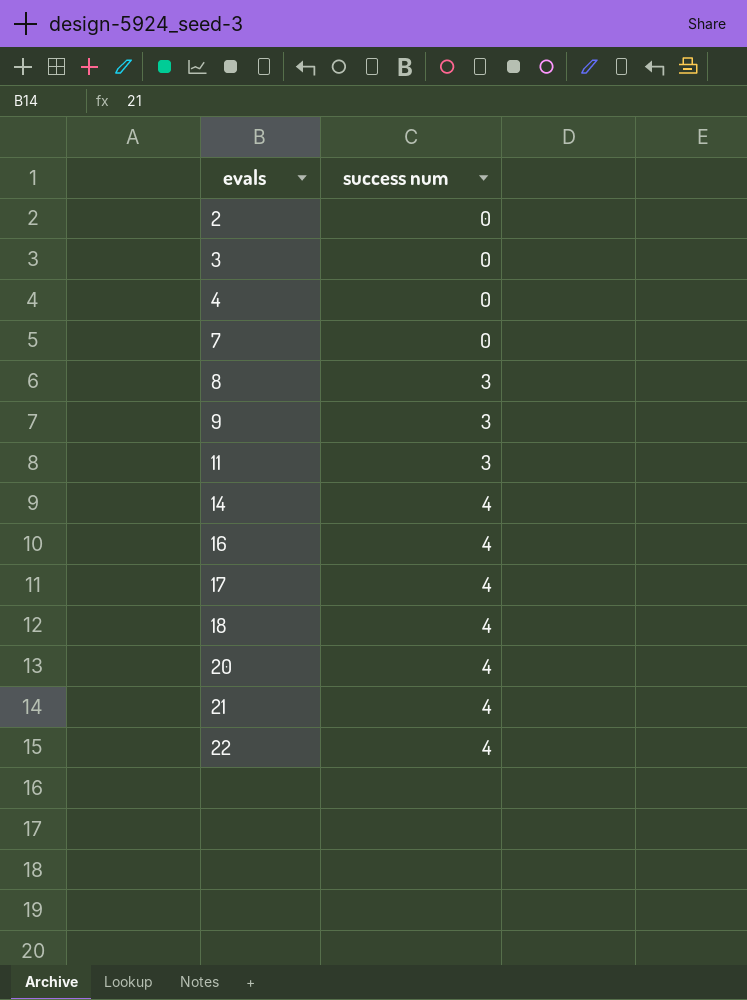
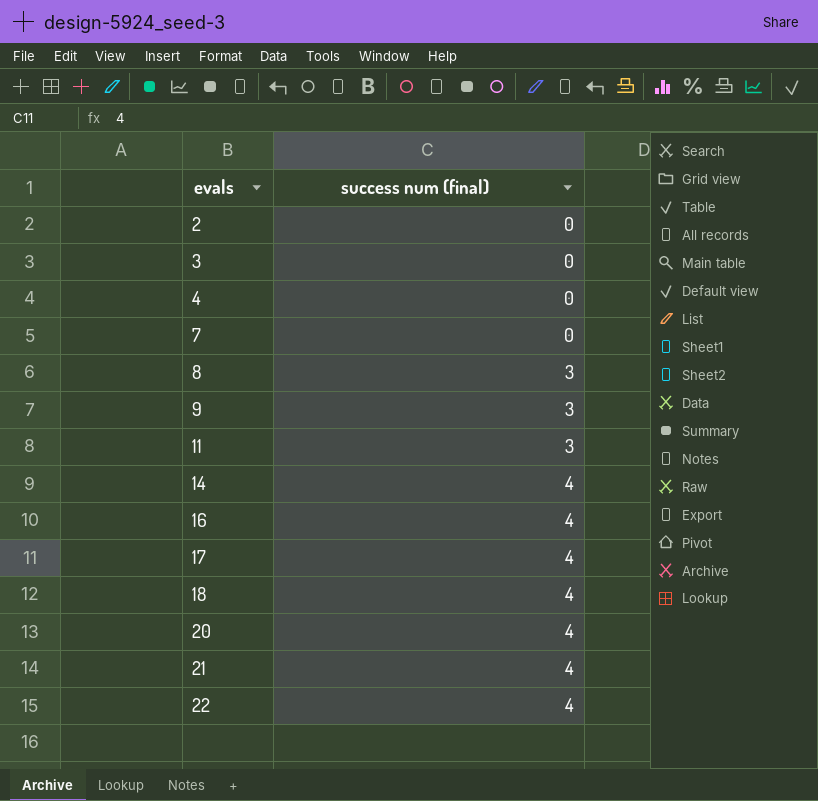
column name: success num -> success num (final)

